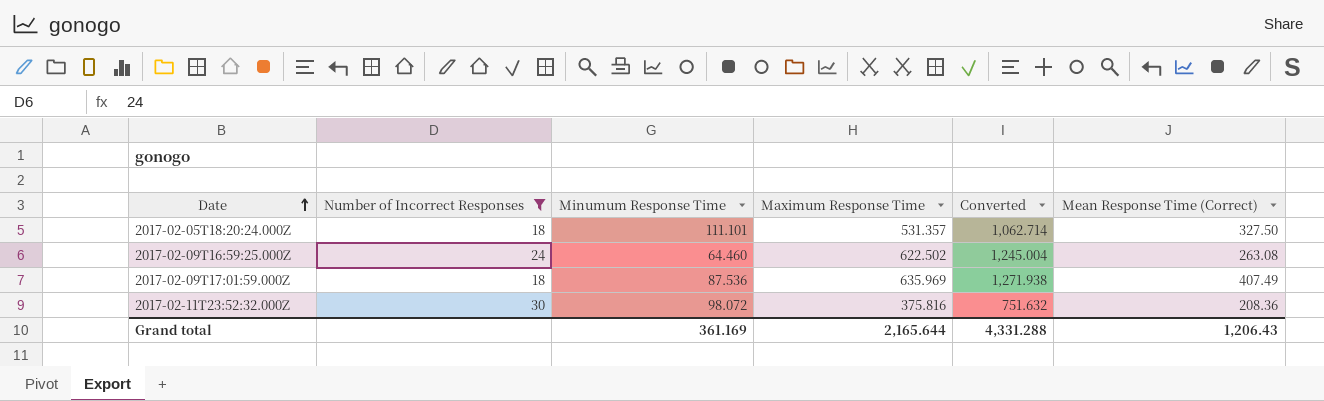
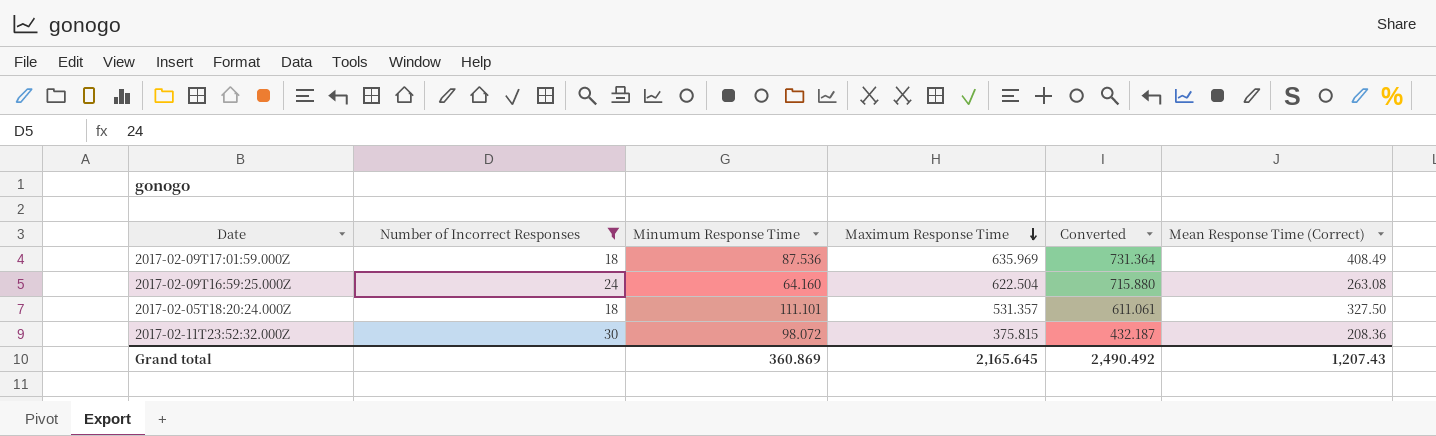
row order: Date ascending -> Maximum Response Time descending
column Converted | formula: [Maximum Response Time] * 2 -> [Maximum Response Time] * 1.15
2017-02-09T17:01:59.000Z | Mean Response Time (Correct): 407.49 -> 408.49
2017-02-09T16:59:25.000Z | Minumum Response Time: 64.460 -> 64.160
2017-02-09T16:59:25.000Z | Maximum Response Time: 622.502 -> 622.504
2017-02-11T23:52:32.000Z | Maximum Response Time: 375.816 -> 375.815
Grand total | Minumum Response Time: 361.169 -> 360.869
Grand total | Maximum Response Time: 2,165.644 -> 2,165.645
Grand total | Converted: 4,331.288 -> 2,490.492
Grand total | Mean Response Time (Correct): 1,206.43 -> 1,207.43

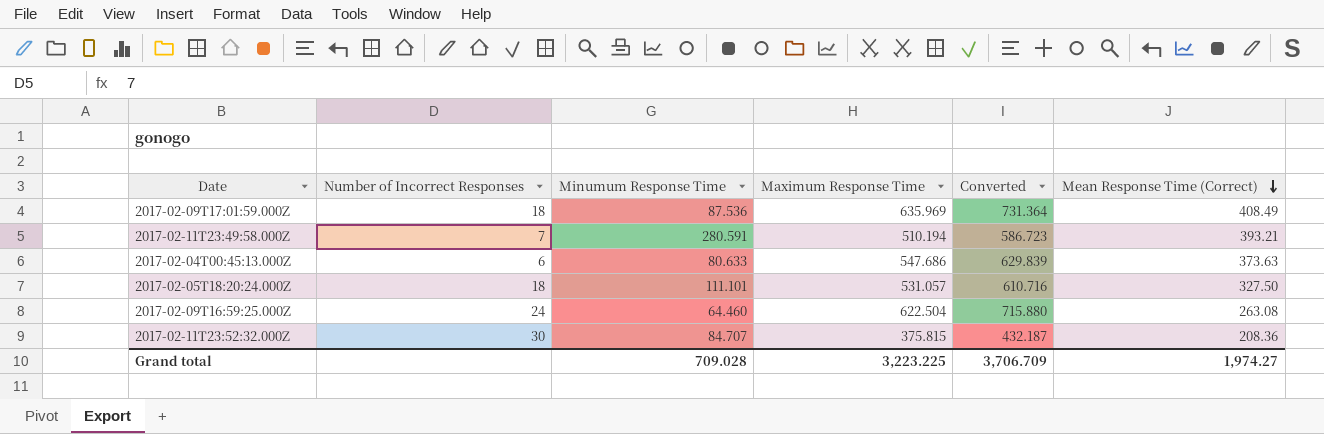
filter: Number of Incorrect Responses >= 18 -> none
row order: Maximum Response Time descending -> Mean Response Time (Correct) descending
2017-02-05T18:20:24.000Z | Maximum Response Time: 531.357 -> 531.057
2017-02-05T18:20:24.000Z | Converted: 611.061 -> 610.716
2017-02-09T16:59:25.000Z | Minumum Response Time: 64.160 -> 64.460
2017-02-11T23:52:32.000Z | Minumum Response Time: 98.072 -> 84.707
Grand total | Minumum Response Time: 360.869 -> 709.028
Grand total | Maximum Response Time: 2,165.645 -> 3,223.225
Grand total | Converted: 2,490.492 -> 3,706.709
Grand total | Mean Response Time (Correct): 1,207.43 -> 1,974.27

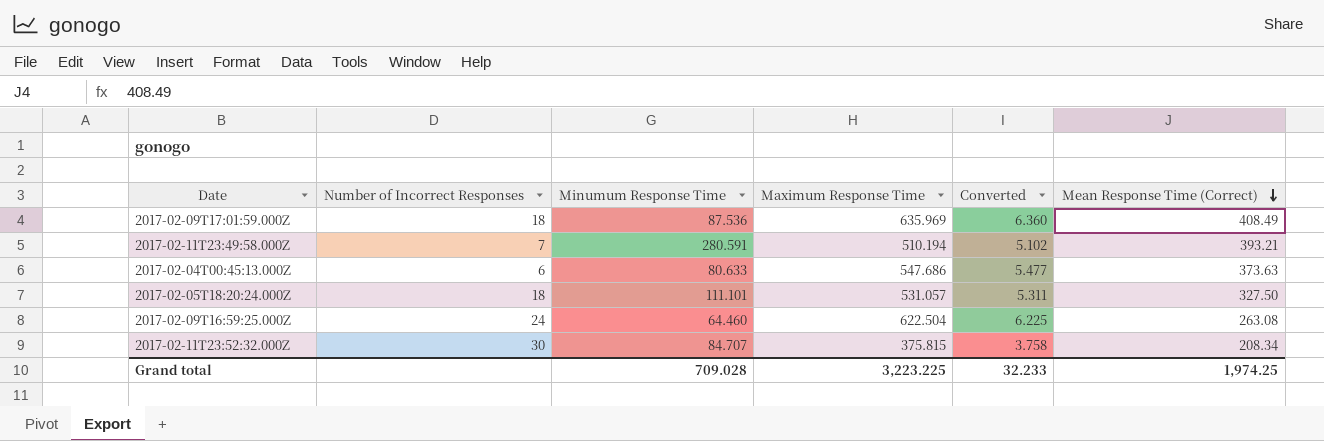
column Converted | formula: [Maximum Response Time] * 1.15 -> [Maximum Response Time] * 0.01
2017-02-11T23:52:32.000Z | Mean Response Time (Correct): 208.36 -> 208.34
Grand total | Converted: 3,706.709 -> 32.233
Grand total | Mean Response Time (Correct): 1,974.27 -> 1,974.25

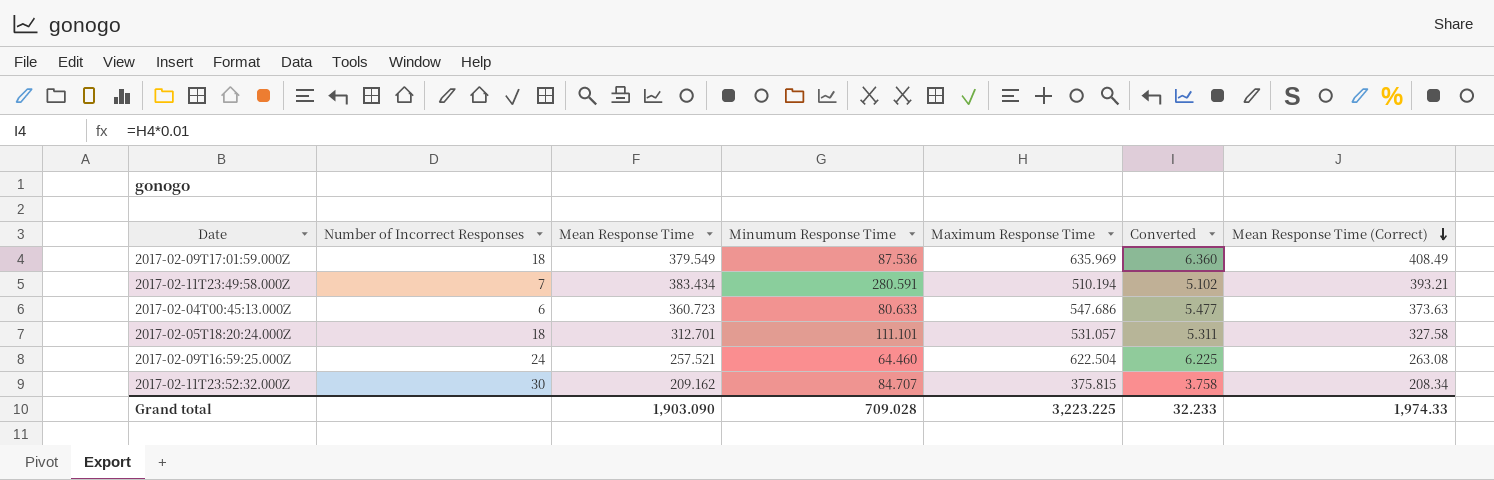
column Mean Response Time | position: none -> 3
2017-02-05T18:20:24.000Z | Mean Response Time (Correct): 327.50 -> 327.58
Grand total | Mean Response Time (Correct): 1,974.25 -> 1,974.33

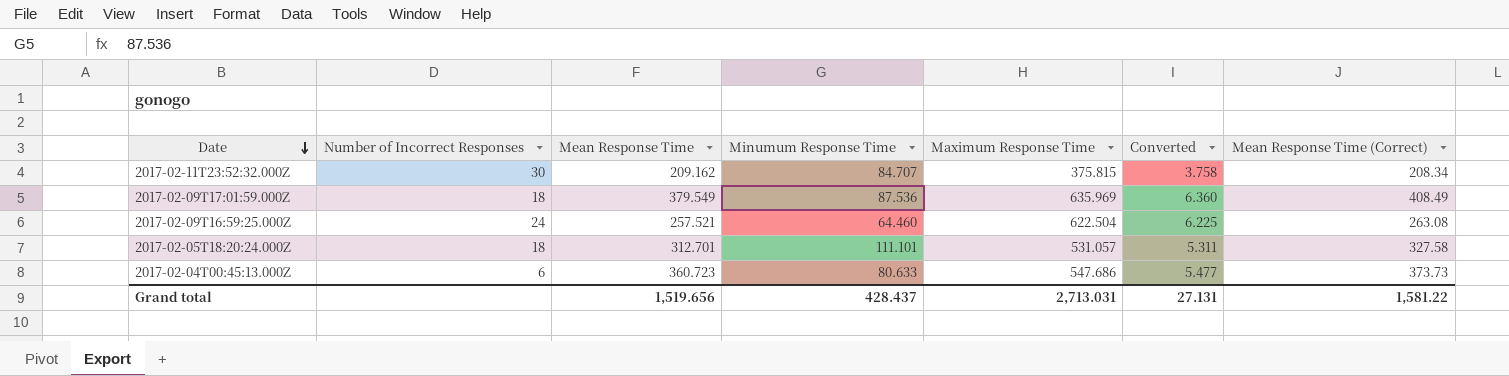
row order: Mean Response Time (Correct) descending -> Date descending
row 2017-02-11T23:49:58.000Z: 7 | 383.434 | 280.591 | 510.194 | 5.102 | 393.21 -> none
2017-02-04T00:45:13.000Z | Mean Response Time (Correct): 373.63 -> 373.73
Grand total | Mean Response Time: 1,903.090 -> 1,519.656
Grand total | Minumum Response Time: 709.028 -> 428.437
Grand total | Maximum Response Time: 3,223.225 -> 2,713.031
Grand total | Converted: 32.233 -> 27.131
Grand total | Mean Response Time (Correct): 1,974.33 -> 1,581.22

